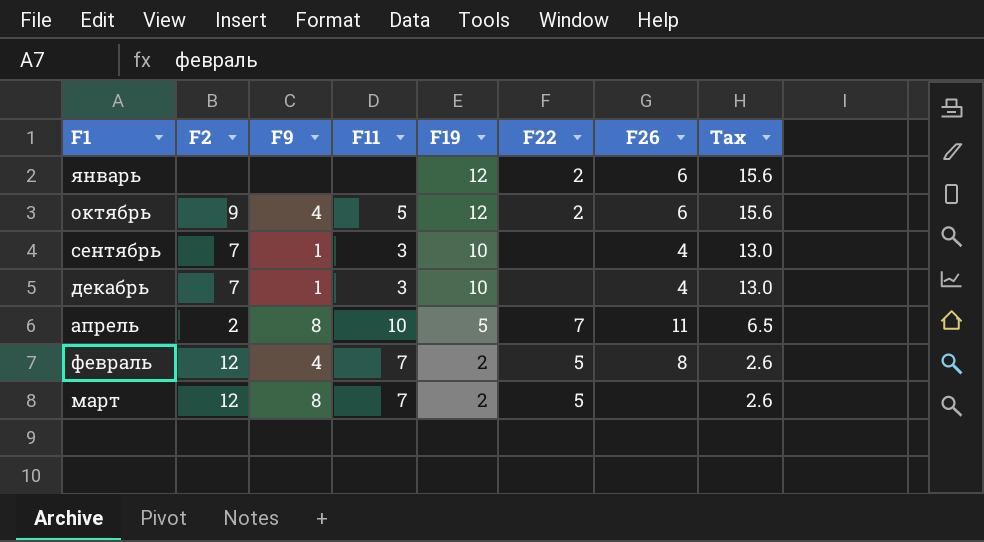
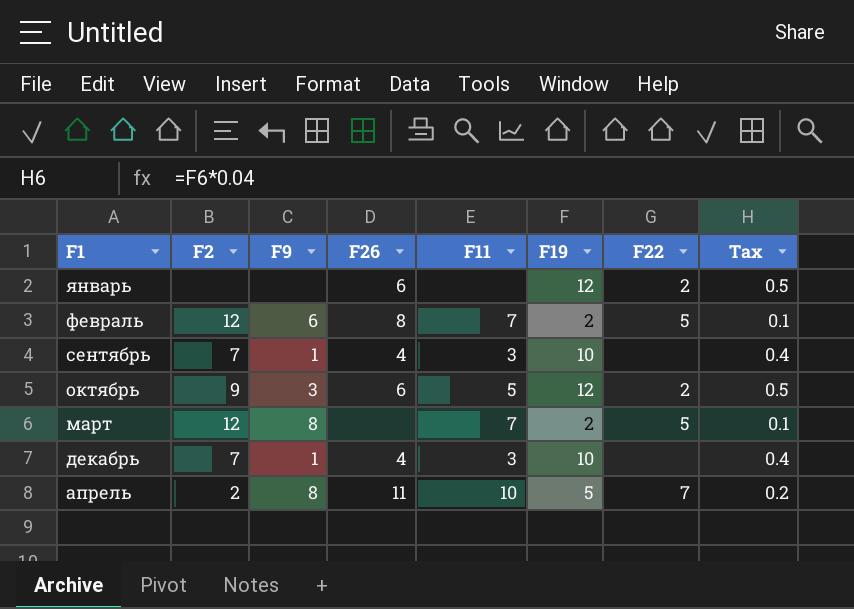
row order: F19 descending -> F1 descending
column F26 | position: 7 -> 4
column Tax | formula: [F19] * 1.3 -> [F19] * 0.04
февраль | F9: 4 -> 6
октябрь | F9: 4 -> 3

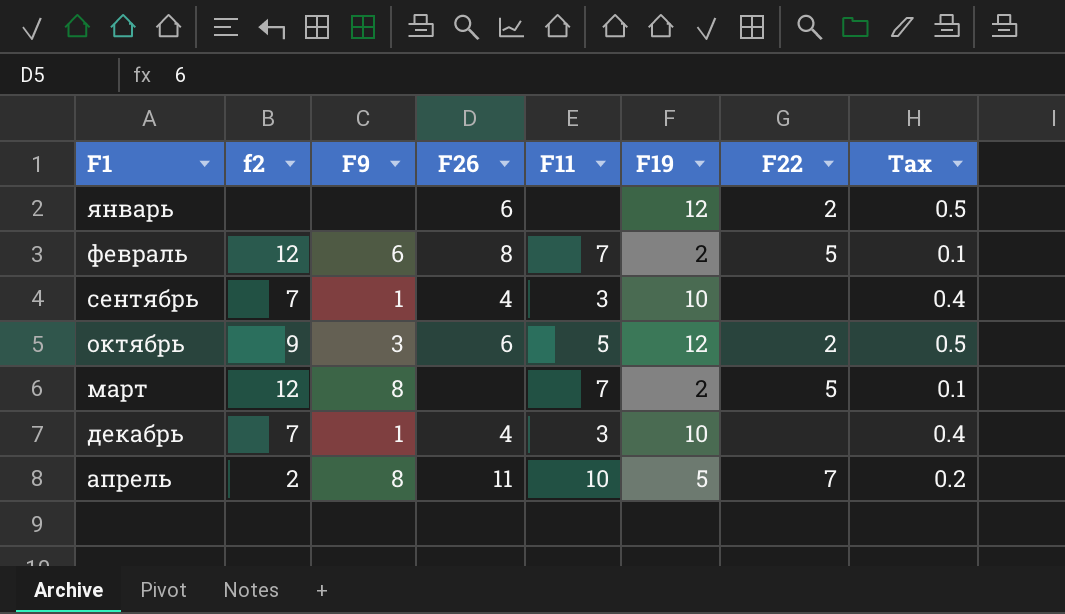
column name: F2 -> f2

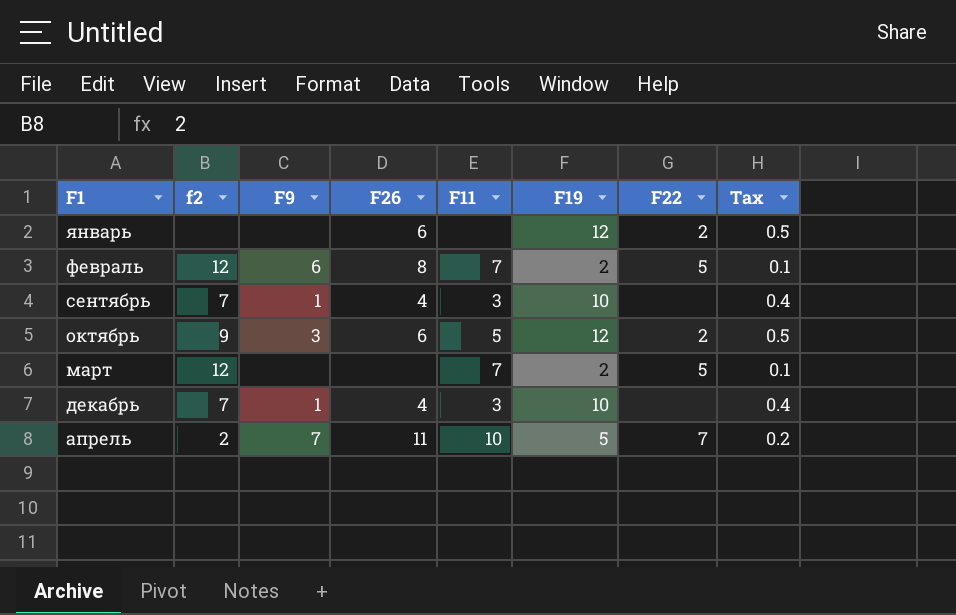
март | F9: 8 -> none
апрель | F9: 8 -> 7

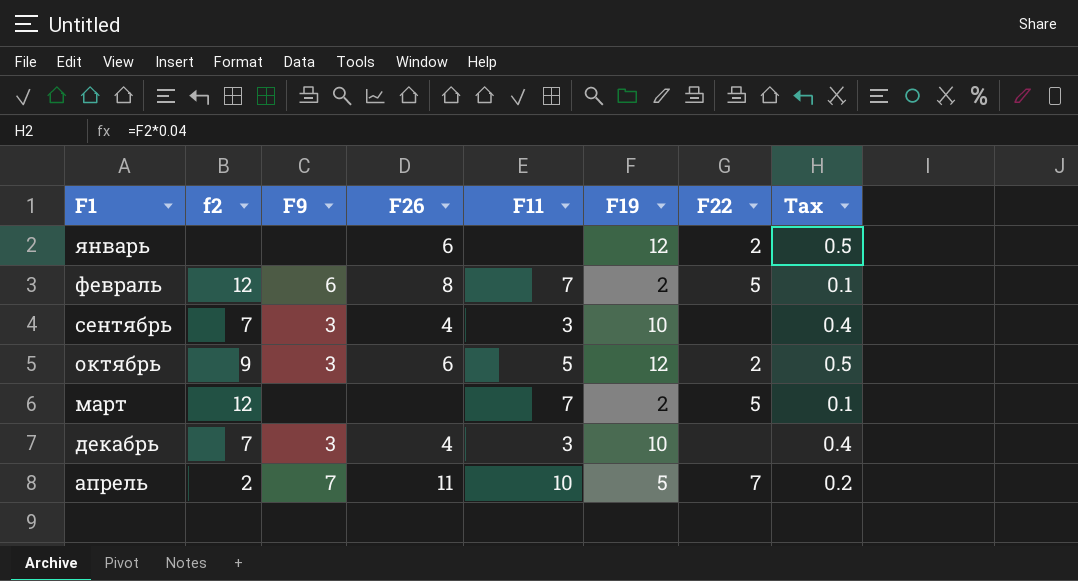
сентябрь | F9: 1 -> 3
декабрь | F9: 1 -> 3

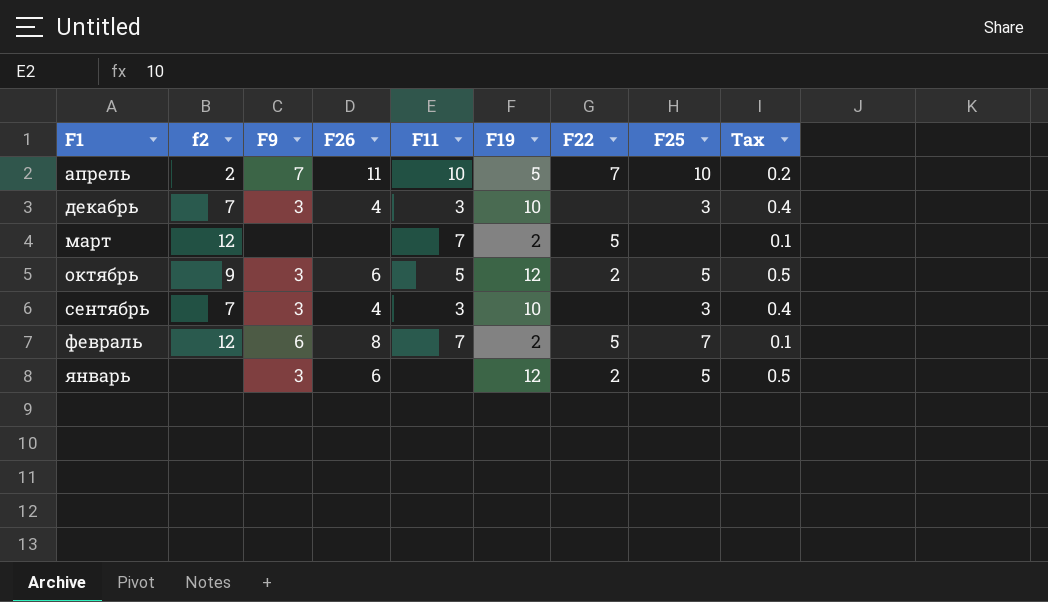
row order: F1 descending -> F1 ascending
column F25 | position: none -> 8
январь | F9: none -> 3

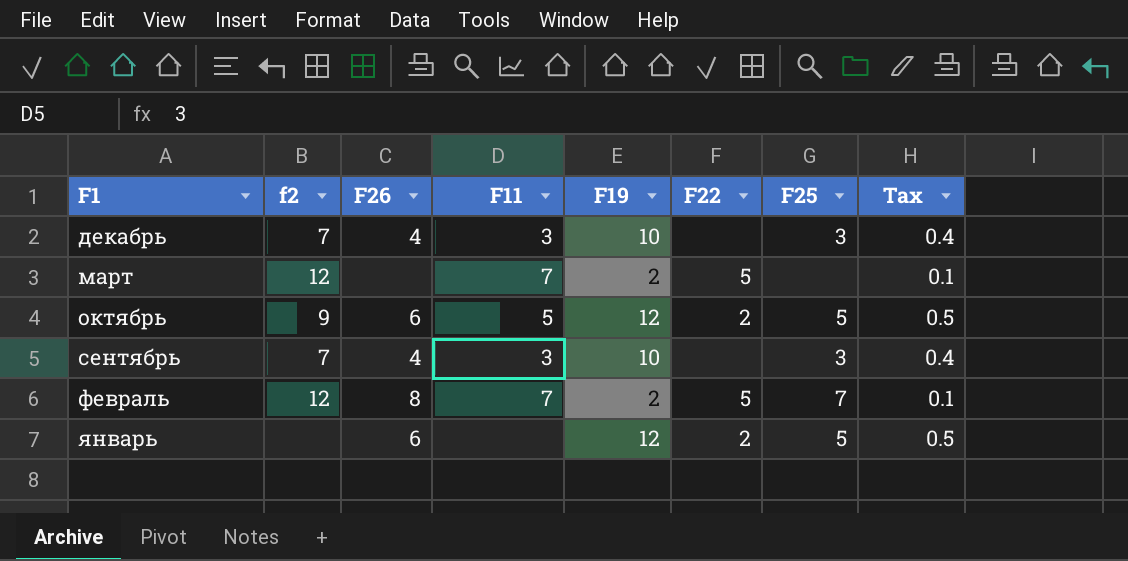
column F9 | position: 3 -> none
row апрель: 2 | 7 | 11 | 10 | 5 | 7 | 10 | 0.2 -> none

